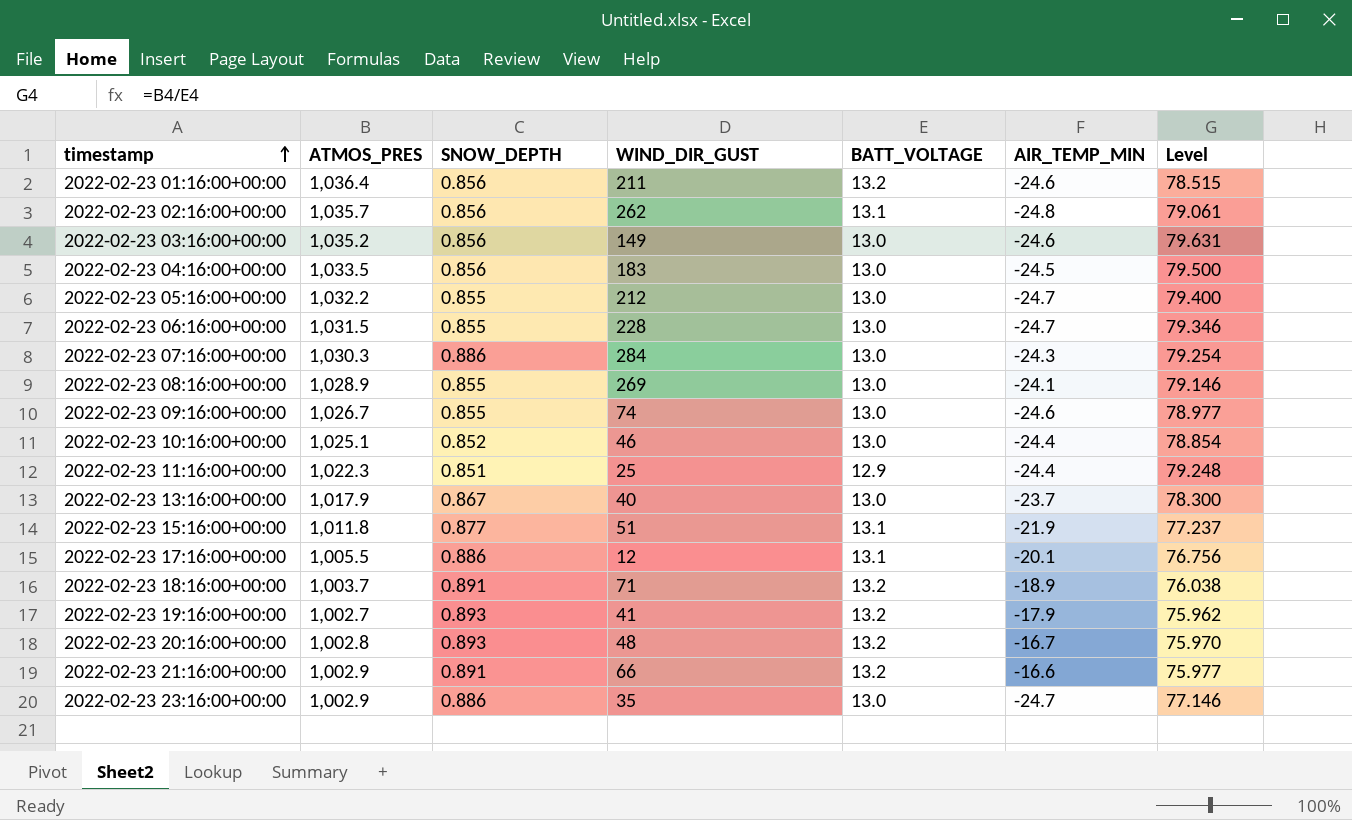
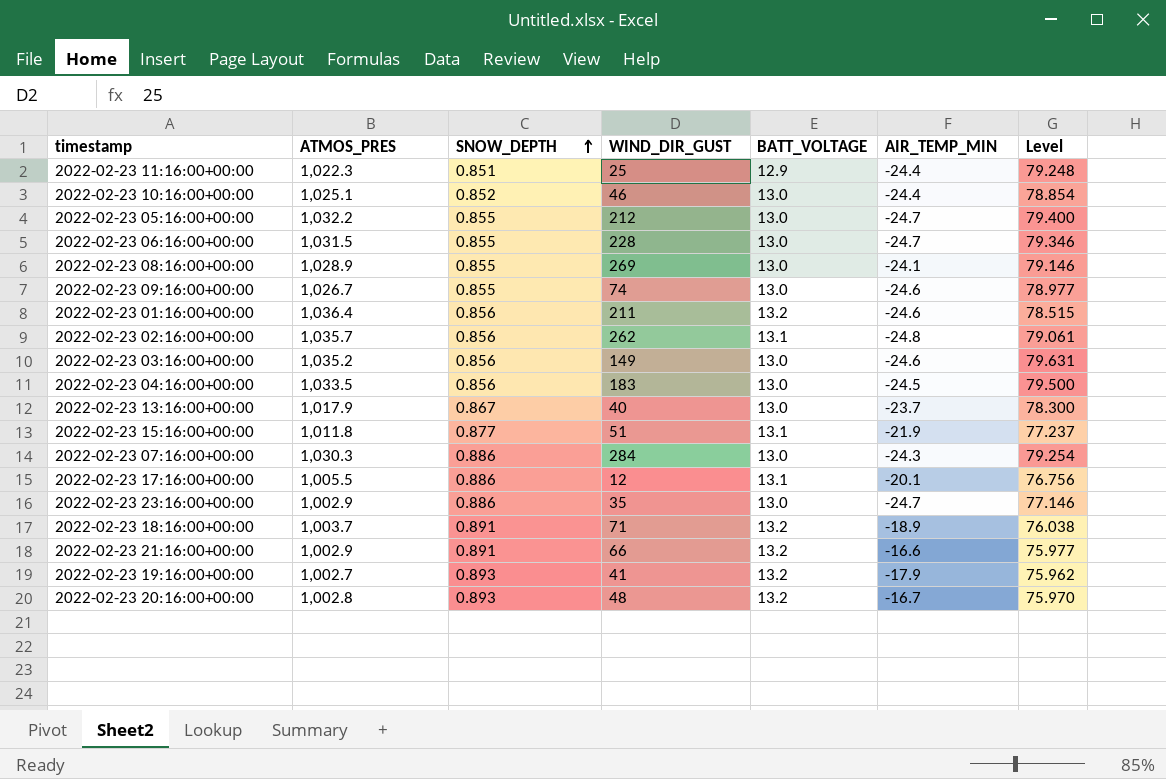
row order: timestamp ascending -> SNOW_DEPTH ascending

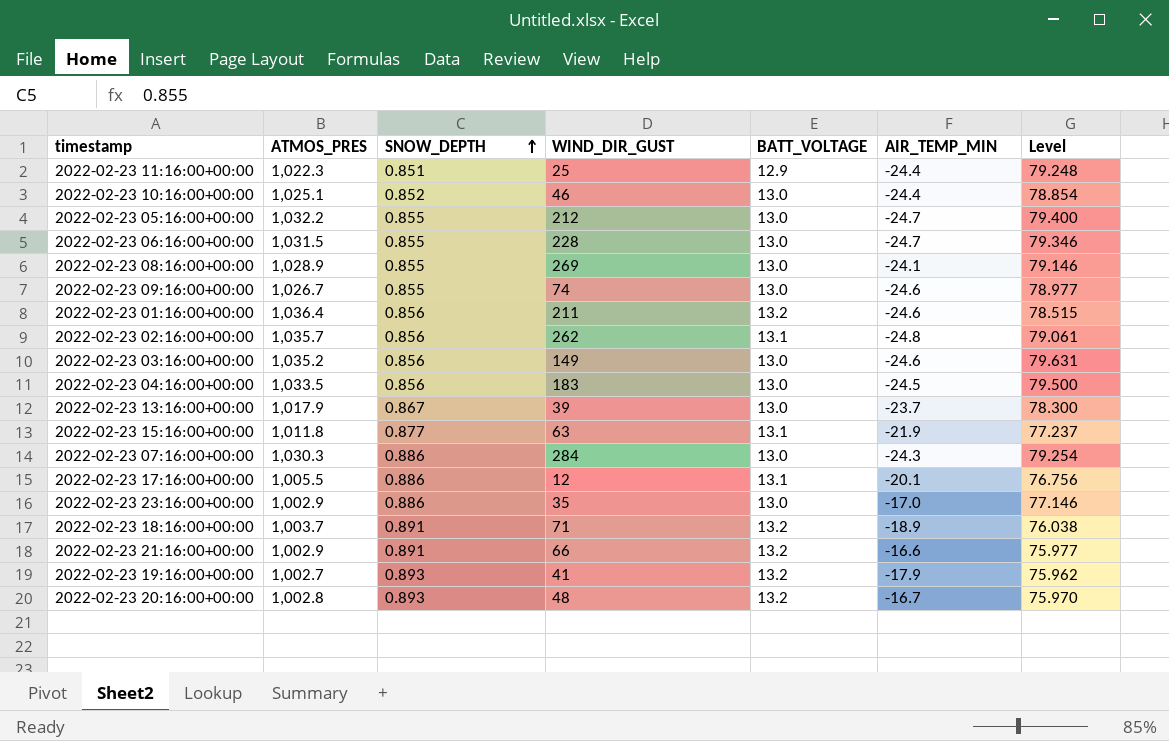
2022-02-23 13:16:00+00:00 | WIND_DIR_GUST: 40 -> 39
2022-02-23 15:16:00+00:00 | WIND_DIR_GUST: 51 -> 63
2022-02-23 23:16:00+00:00 | AIR_TEMP_MIN: -24.7 -> -17.0

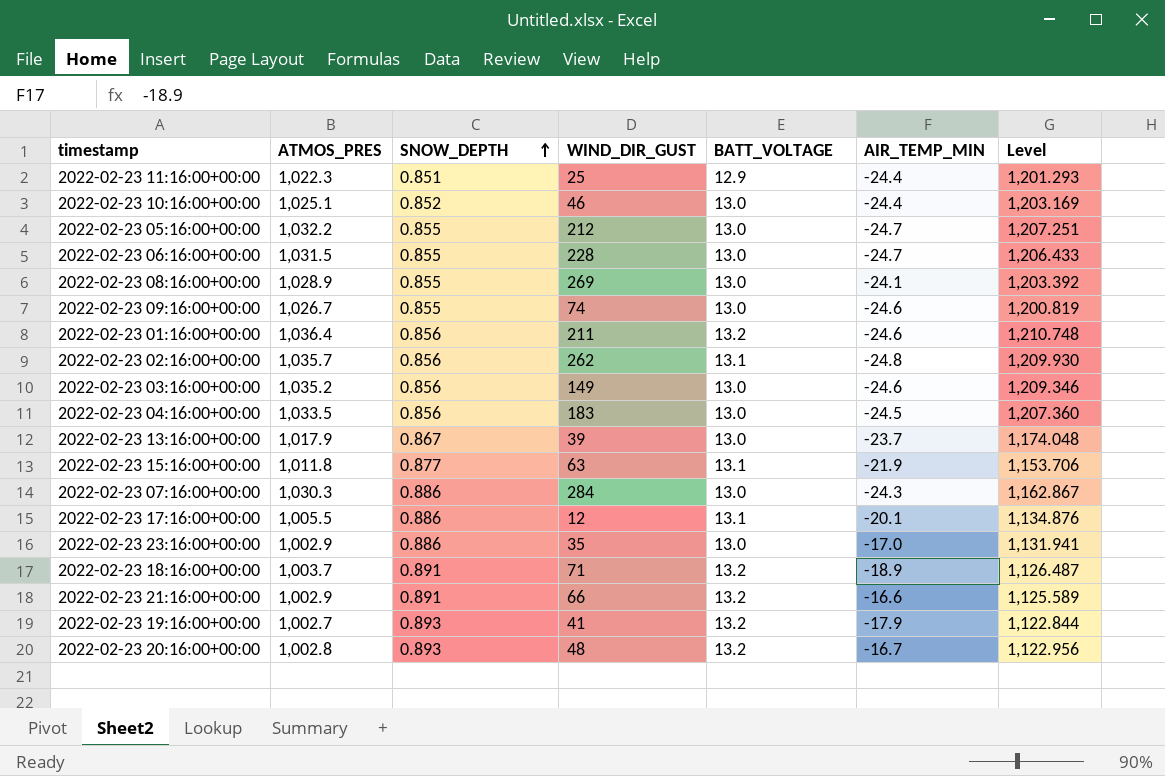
column Level | formula: [ATMOS_PRES] / [BATT_VOLTAGE] -> [ATMOS_PRES] / [SNOW_DEPTH]

